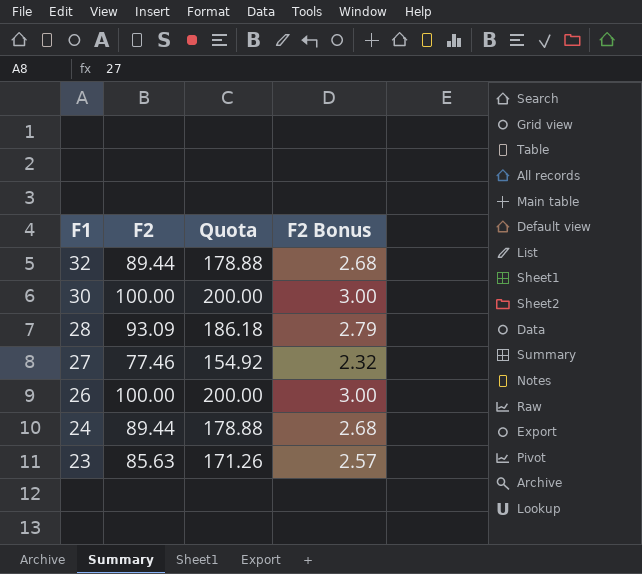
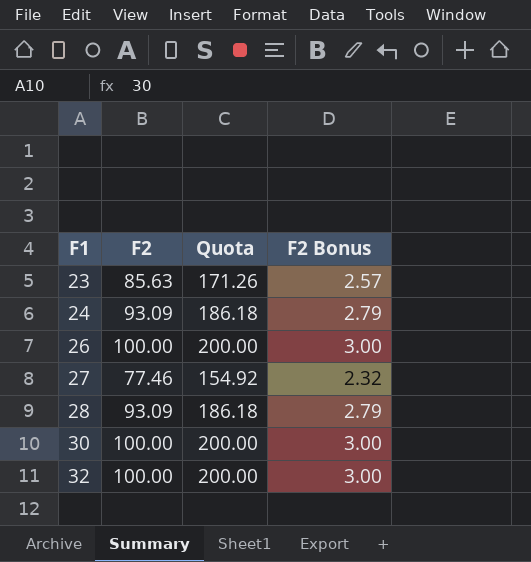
row order: F1 descending -> F1 ascending
24 | F2: 89.44 -> 93.09
24 | Quota: 178.88 -> 186.18
24 | F2 Bonus: 2.68 -> 2.79
32 | F2: 89.44 -> 100.00
32 | Quota: 178.88 -> 200.00
32 | F2 Bonus: 2.68 -> 3.00

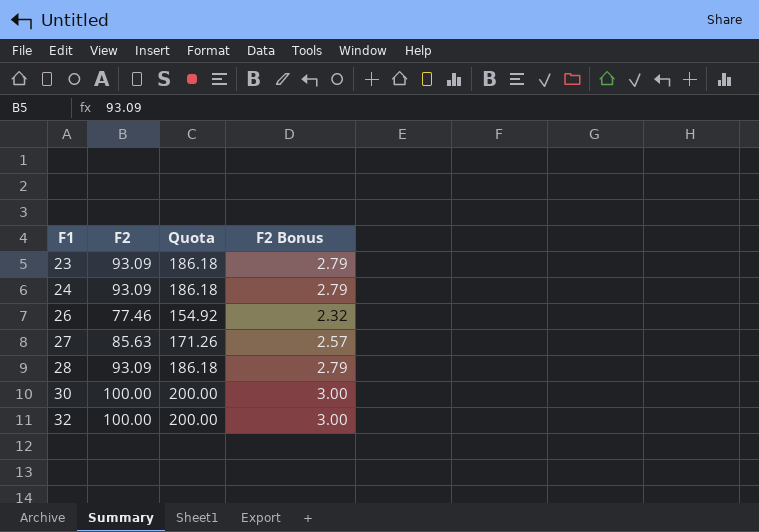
23 | F2: 85.63 -> 93.09
23 | Quota: 171.26 -> 186.18
23 | F2 Bonus: 2.57 -> 2.79
26 | F2: 100.00 -> 77.46
26 | Quota: 200.00 -> 154.92
26 | F2 Bonus: 3.00 -> 2.32
27 | F2: 77.46 -> 85.63
27 | Quota: 154.92 -> 171.26
27 | F2 Bonus: 2.32 -> 2.57

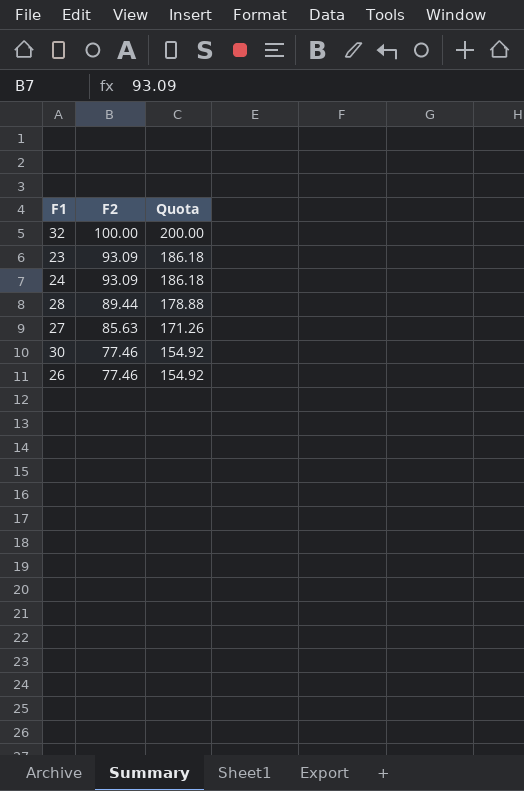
row order: F1 ascending -> F2 descending
column F2 Bonus | formula: [F2] * 0.03 -> none
28 | F2: 93.09 -> 89.44
28 | Quota: 186.18 -> 178.88
30 | F2: 100.00 -> 77.46
30 | Quota: 200.00 -> 154.92

